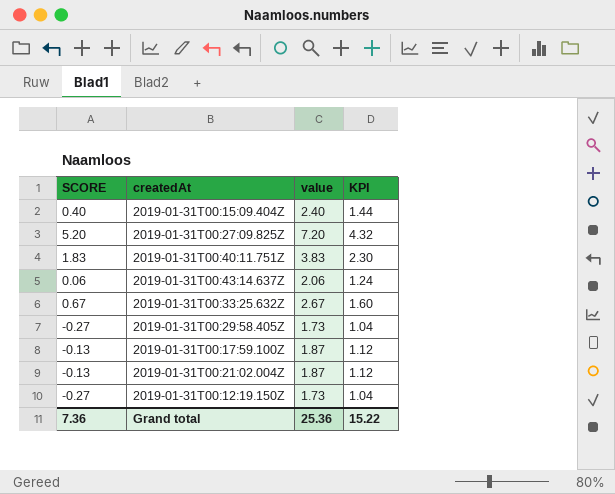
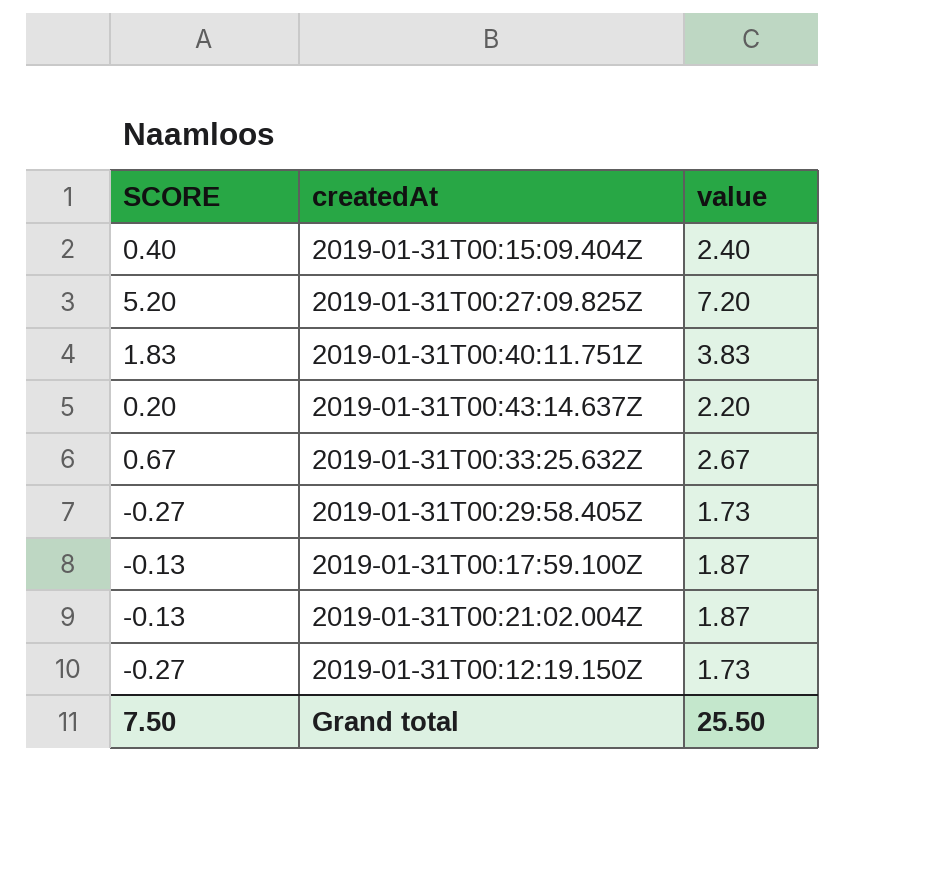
column KPI | formula: [value] * 0.6 -> none
2019-01-31T00:43:14.637Z | SCORE: 0.06 -> 0.20
2019-01-31T00:43:14.637Z | value: 2.06 -> 2.20
Grand total | SCORE: 7.36 -> 7.50
Grand total | value: 25.36 -> 25.50

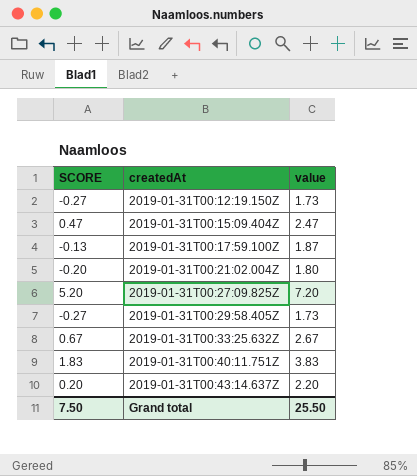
row order: none -> createdAt ascending
2019-01-31T00:15:09.404Z | SCORE: 0.40 -> 0.47
2019-01-31T00:15:09.404Z | value: 2.40 -> 2.47
2019-01-31T00:21:02.004Z | SCORE: -0.13 -> -0.20
2019-01-31T00:21:02.004Z | value: 1.87 -> 1.80

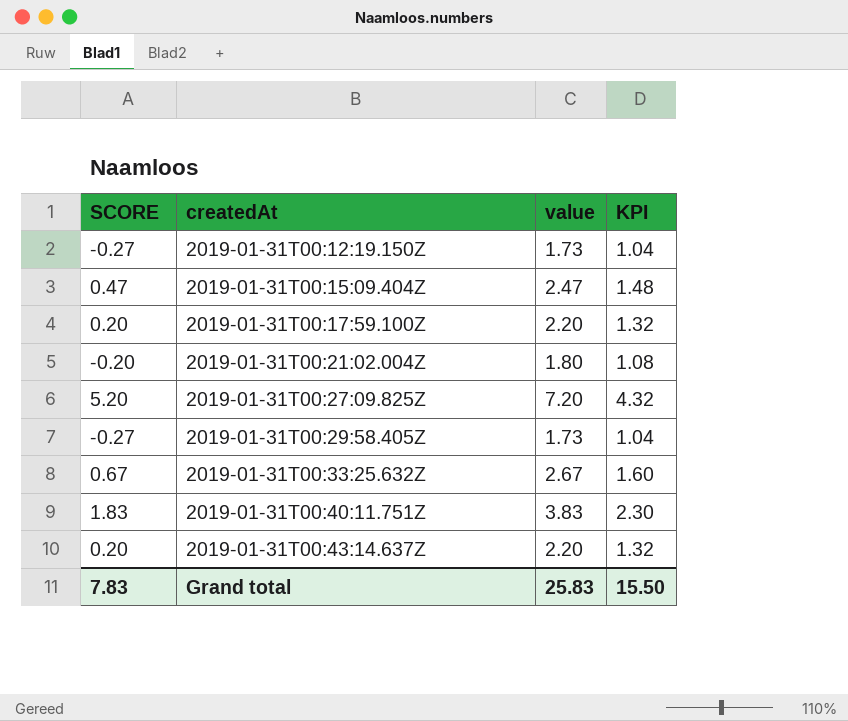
column KPI | formula: none -> [value] * 0.6
2019-01-31T00:17:59.100Z | SCORE: -0.13 -> 0.20
2019-01-31T00:17:59.100Z | value: 1.87 -> 2.20
Grand total | SCORE: 7.50 -> 7.83
Grand total | value: 25.50 -> 25.83

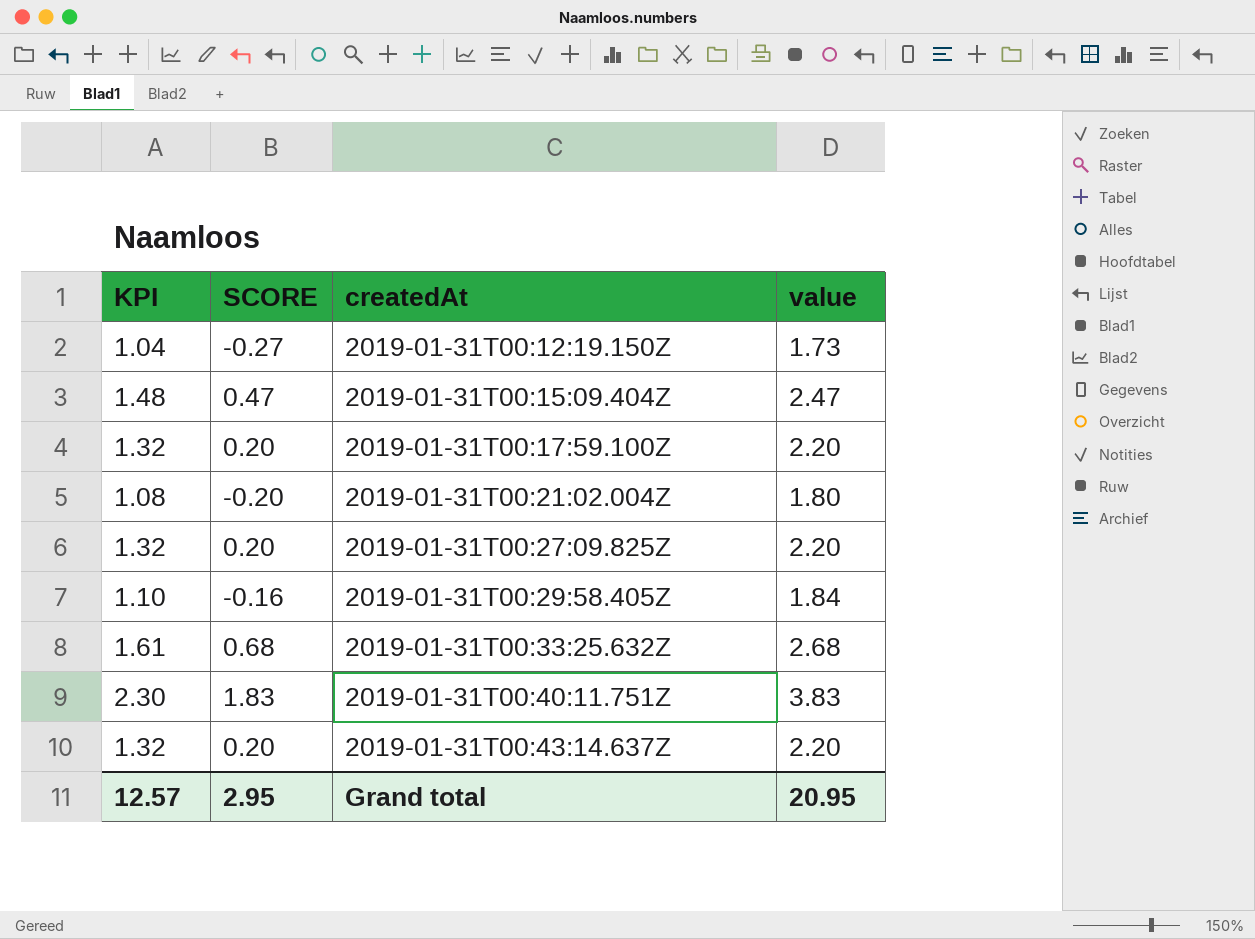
column KPI | position: 4 -> 1
2019-01-31T00:27:09.825Z | KPI: 4.32 -> 1.32
2019-01-31T00:27:09.825Z | SCORE: 5.20 -> 0.20
2019-01-31T00:27:09.825Z | value: 7.20 -> 2.20
2019-01-31T00:29:58.405Z | KPI: 1.04 -> 1.10
2019-01-31T00:29:58.405Z | SCORE: -0.27 -> -0.16
2019-01-31T00:29:58.405Z | value: 1.73 -> 1.84
2019-01-31T00:33:25.632Z | KPI: 1.60 -> 1.61
2019-01-31T00:33:25.632Z | SCORE: 0.67 -> 0.68
2019-01-31T00:33:25.632Z | value: 2.67 -> 2.68
Grand total | KPI: 15.50 -> 12.57
Grand total | SCORE: 7.83 -> 2.95
Grand total | value: 25.83 -> 20.95

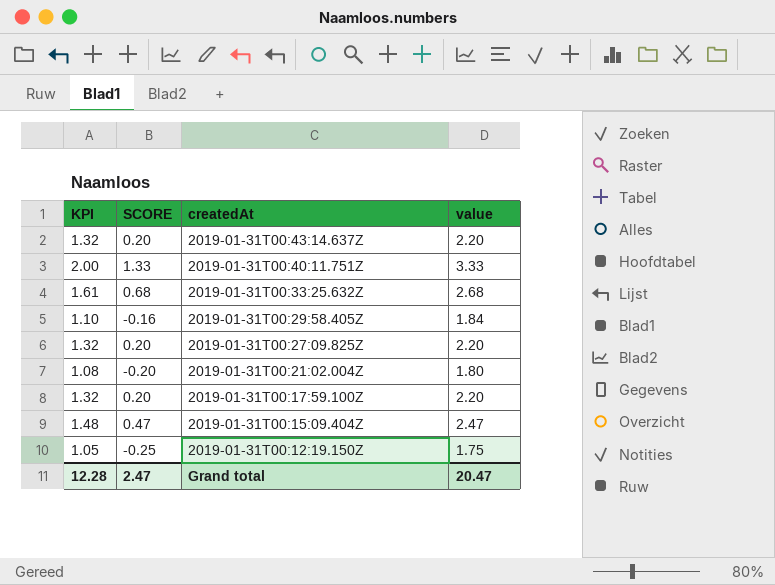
row order: createdAt ascending -> createdAt descending
2019-01-31T00:40:11.751Z | KPI: 2.30 -> 2.00
2019-01-31T00:40:11.751Z | SCORE: 1.83 -> 1.33
2019-01-31T00:40:11.751Z | value: 3.83 -> 3.33
2019-01-31T00:12:19.150Z | KPI: 1.04 -> 1.05
2019-01-31T00:12:19.150Z | SCORE: -0.27 -> -0.25
2019-01-31T00:12:19.150Z | value: 1.73 -> 1.75
Grand total | KPI: 12.57 -> 12.28
Grand total | SCORE: 2.95 -> 2.47
Grand total | value: 20.95 -> 20.47

